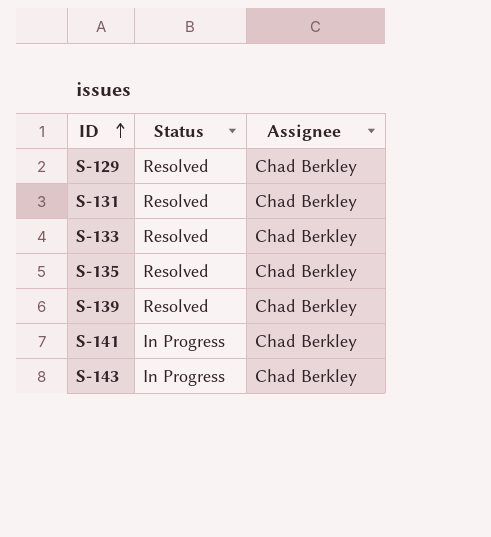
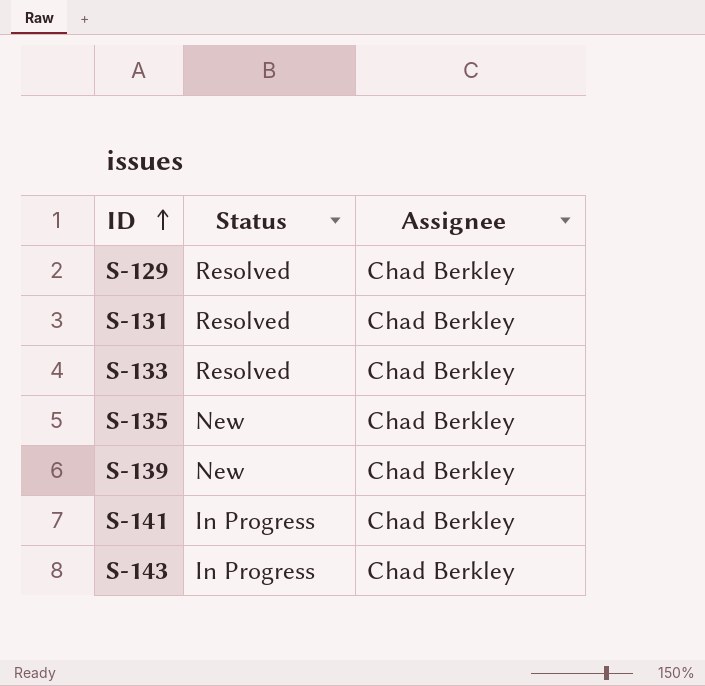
S-135 | Status: Resolved -> New
S-139 | Status: Resolved -> New

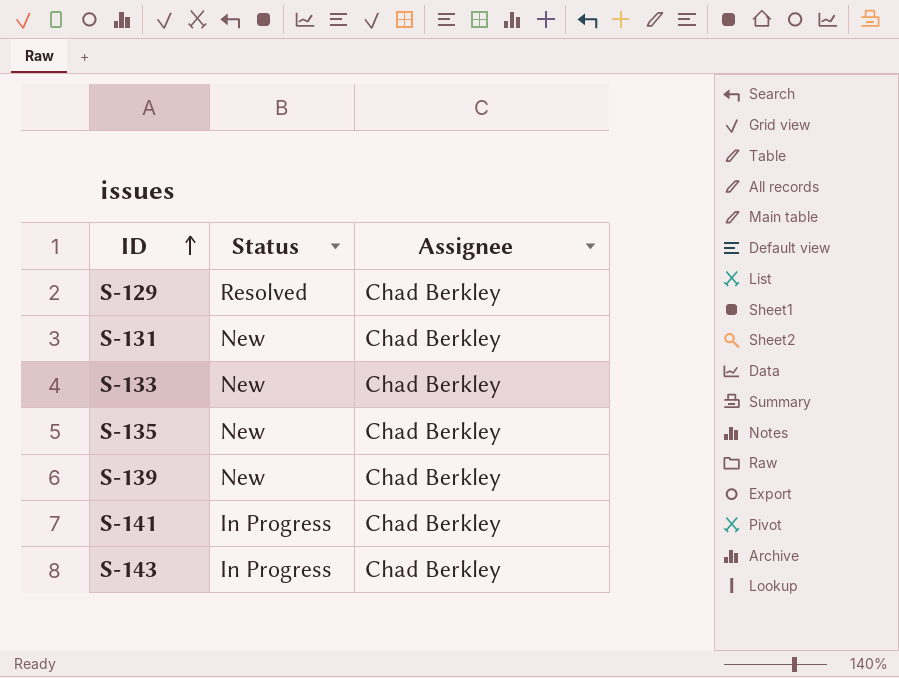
S-131 | Status: Resolved -> New
S-133 | Status: Resolved -> New

